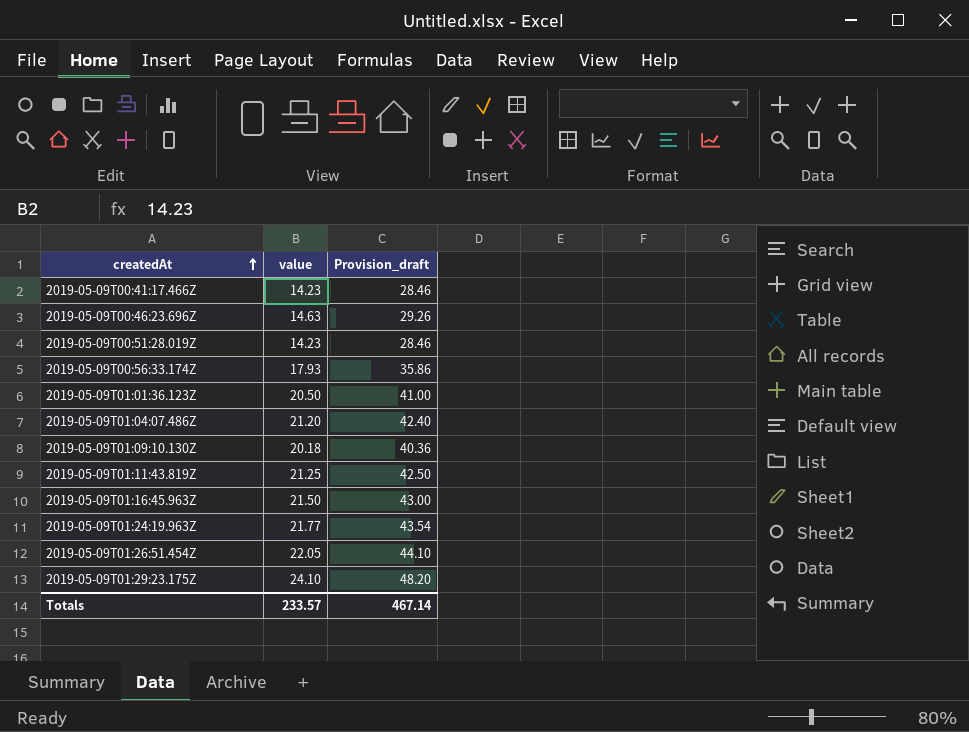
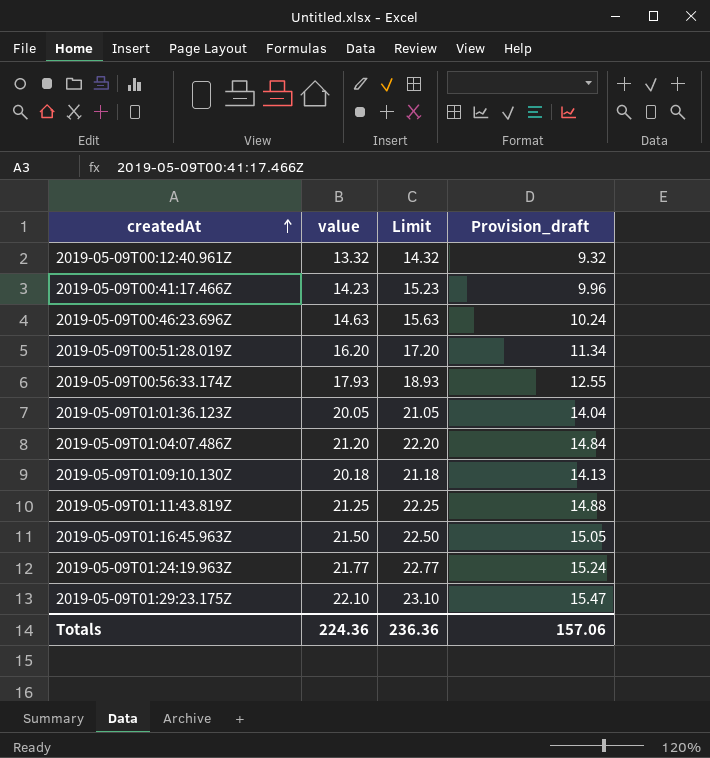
column Limit | formula: none -> [value] + 1
column Provision_draft | formula: [value] * 2 -> [value] * 0.7
row 2019-05-09T01:26:51.454Z: 22.05 | 44.10 -> none
row 2019-05-09T00:12:40.961Z: none -> 13.32 | 14.32 | 9.32
2019-05-09T00:51:28.019Z | value: 14.23 -> 16.20
2019-05-09T01:01:36.123Z | value: 20.50 -> 20.05
2019-05-09T01:29:23.175Z | value: 24.10 -> 22.10
Totals | value: 233.57 -> 224.36
Totals | Provision_draft: 467.14 -> 157.06

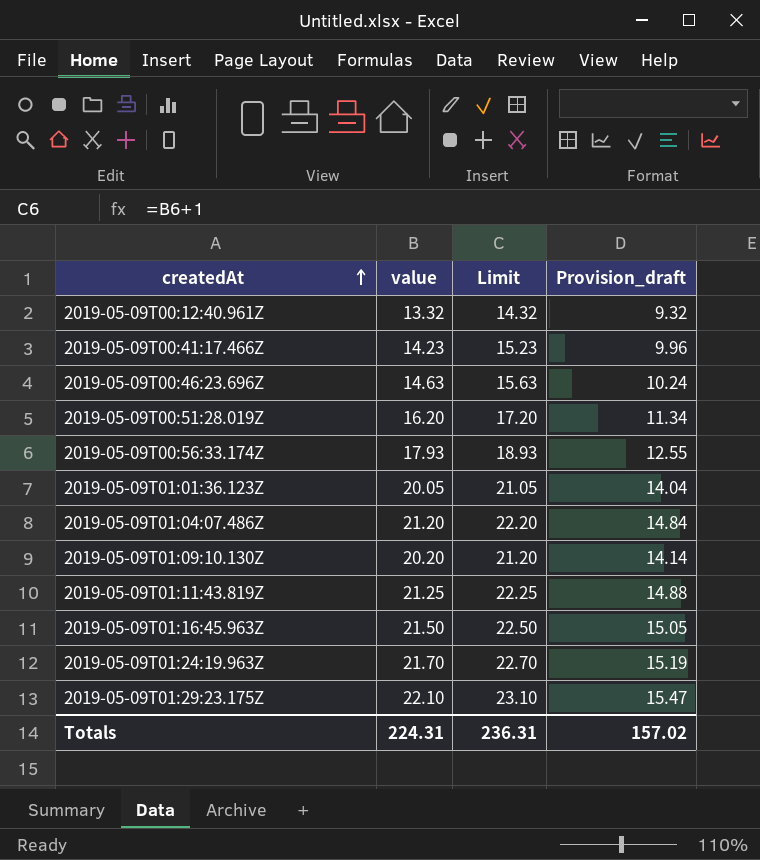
2019-05-09T01:09:10.130Z | value: 20.18 -> 20.20
2019-05-09T01:09:10.130Z | Limit: 21.18 -> 21.20
2019-05-09T01:09:10.130Z | Provision_draft: 14.13 -> 14.14
2019-05-09T01:24:19.963Z | value: 21.77 -> 21.70
2019-05-09T01:24:19.963Z | Limit: 22.77 -> 22.70
2019-05-09T01:24:19.963Z | Provision_draft: 15.24 -> 15.19
Totals | value: 224.36 -> 224.31
Totals | Limit: 236.36 -> 236.31
Totals | Provision_draft: 157.06 -> 157.02

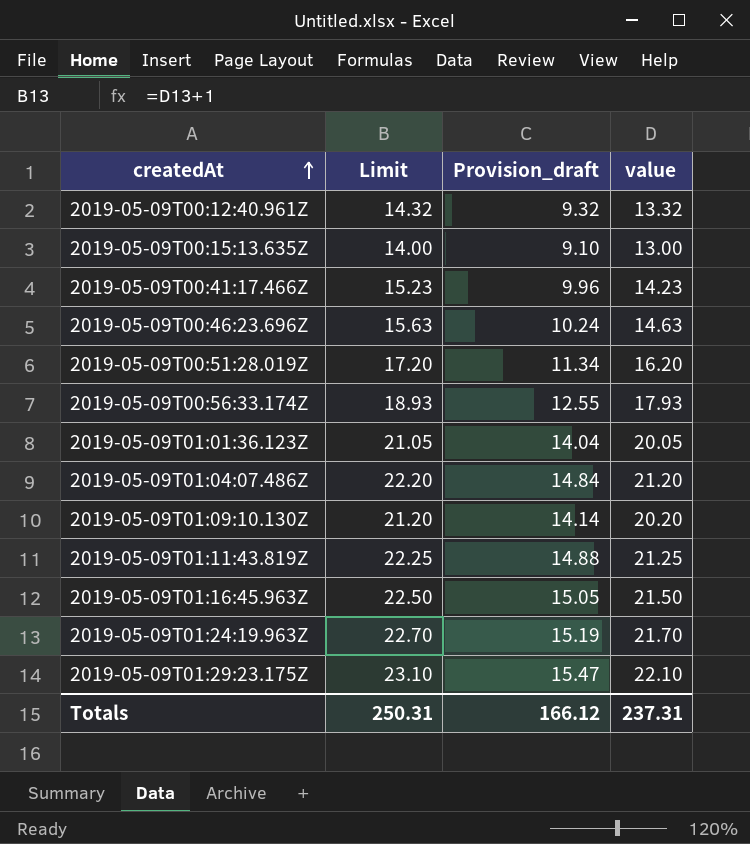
column value | position: 2 -> 4
row 2019-05-09T00:15:13.635Z: none -> 14.00 | 9.10 | 13.00
Totals | Limit: 236.31 -> 250.31
Totals | Provision_draft: 157.02 -> 166.12
Totals | value: 224.31 -> 237.31

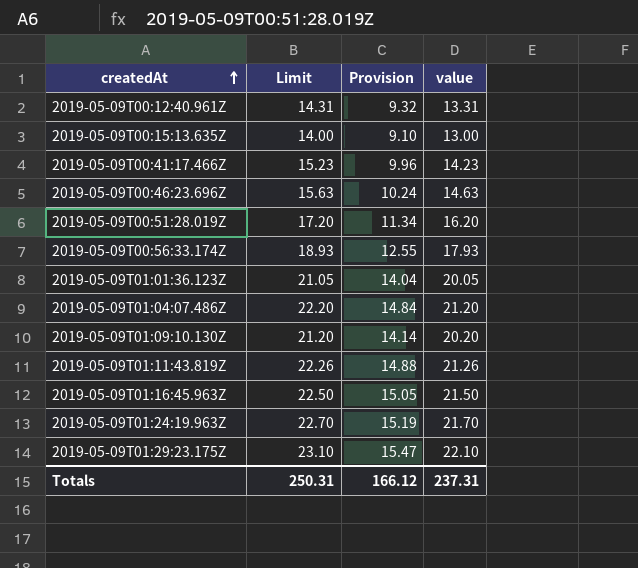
column name: Provision_draft -> Provision
2019-05-09T00:12:40.961Z | Limit: 14.32 -> 14.31
2019-05-09T00:12:40.961Z | value: 13.32 -> 13.31
2019-05-09T01:11:43.819Z | Limit: 22.25 -> 22.26
2019-05-09T01:11:43.819Z | value: 21.25 -> 21.26

